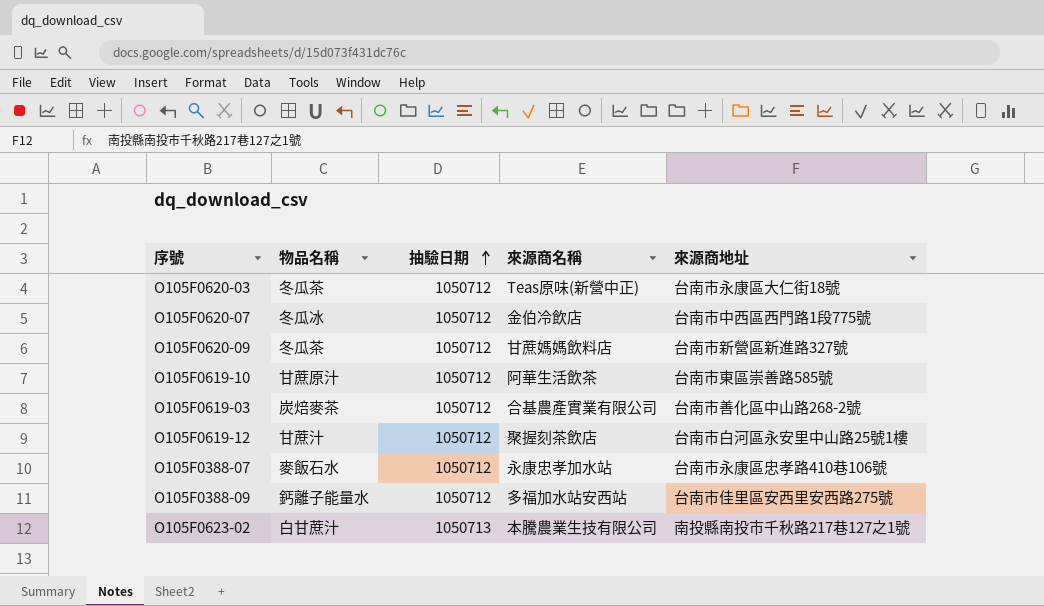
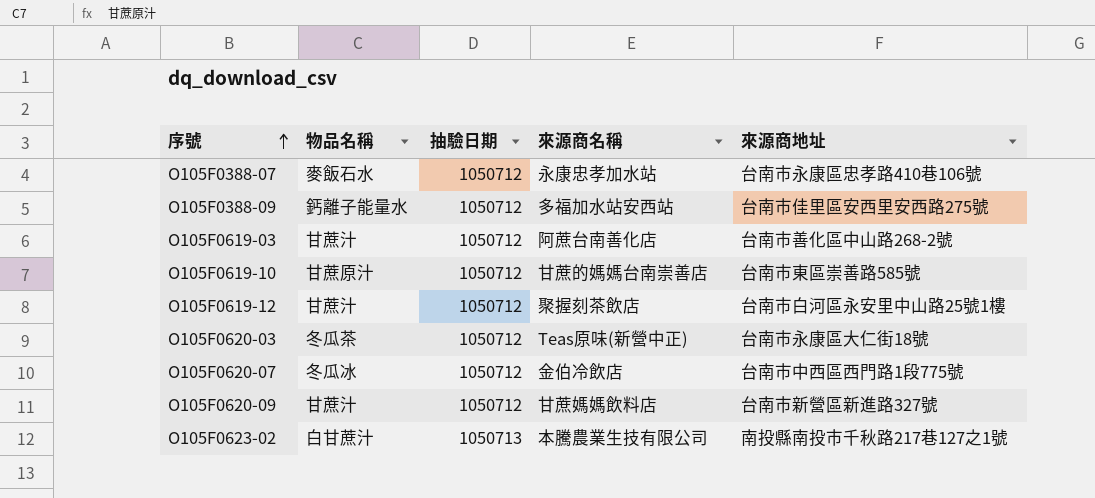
row order: 抽驗日期 ascending -> 序號 ascending
O105F0619-03 | 物品名稱: 炭焙麥茶 -> 甘蔗汁
O105F0619-03 | 來源商名稱: 合基農產實業有限公司 -> 阿蔗台南善化店
O105F0619-10 | 來源商名稱: 阿華生活飲茶 -> 甘蔗的媽媽台南崇善店
O105F0620-09 | 物品名稱: 冬瓜茶 -> 甘蔗汁

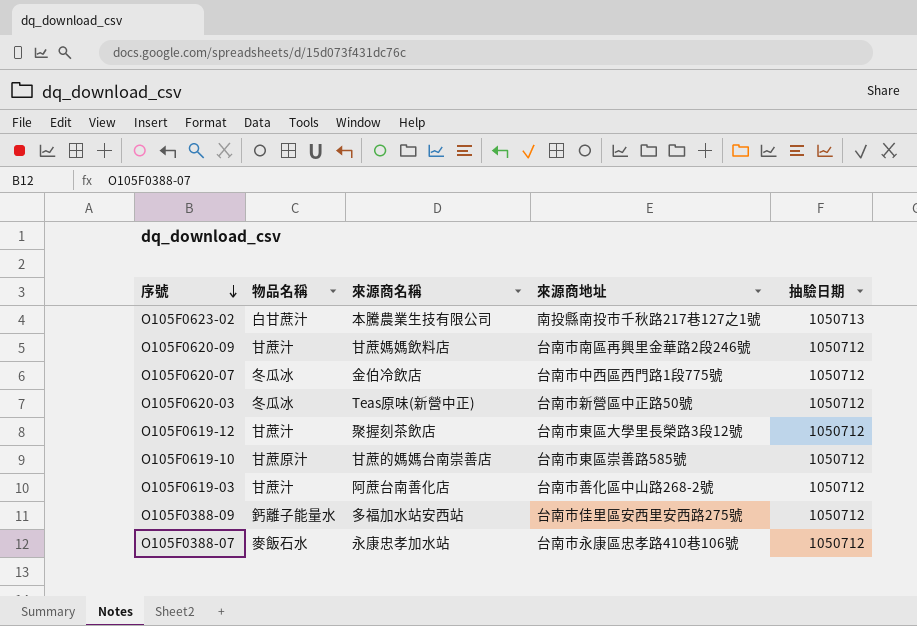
row order: 序號 ascending -> 序號 descending
column 抽驗日期 | position: 3 -> 5
O105F0620-09 | 來源商地址: 台南市新營區新進路327號 -> 台南市南區再興里金華路2段246號
O105F0620-03 | 物品名稱: 冬瓜茶 -> 冬瓜冰
O105F0620-03 | 來源商地址: 台南市永康區大仁街18號 -> 台南市新營區中正路50號
O105F0619-12 | 來源商地址: 台南市白河區永安里中山路25號1樓 -> 台南市東區大學里長榮路3段12號

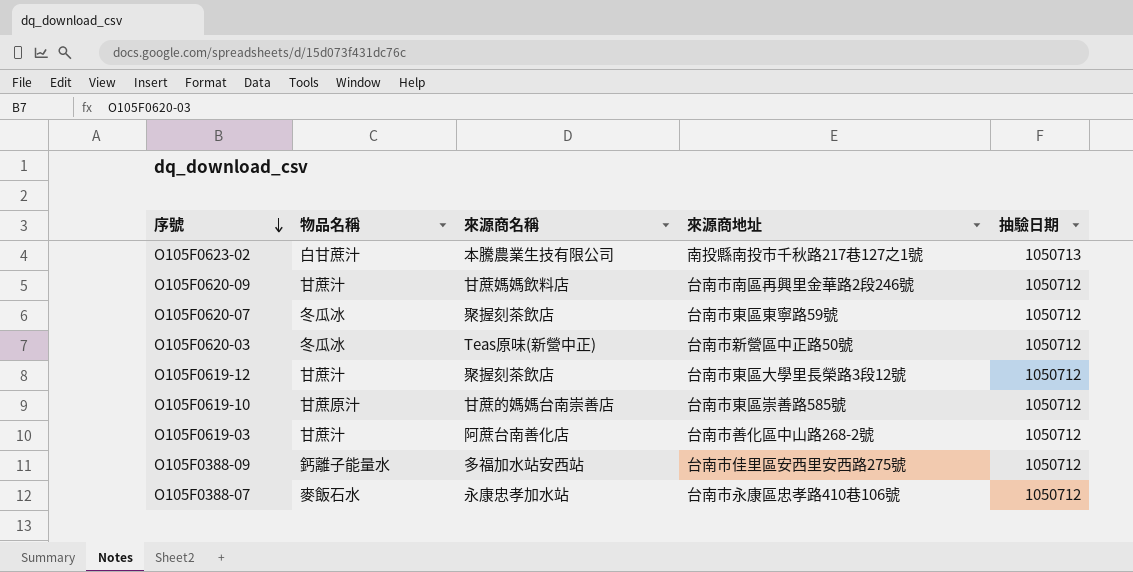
O105F0620-07 | 來源商名稱: 金伯冷飲店 -> 聚握刻茶飲店
O105F0620-07 | 來源商地址: 台南市中西區西門路1段775號 -> 台南市東區東寧路59號

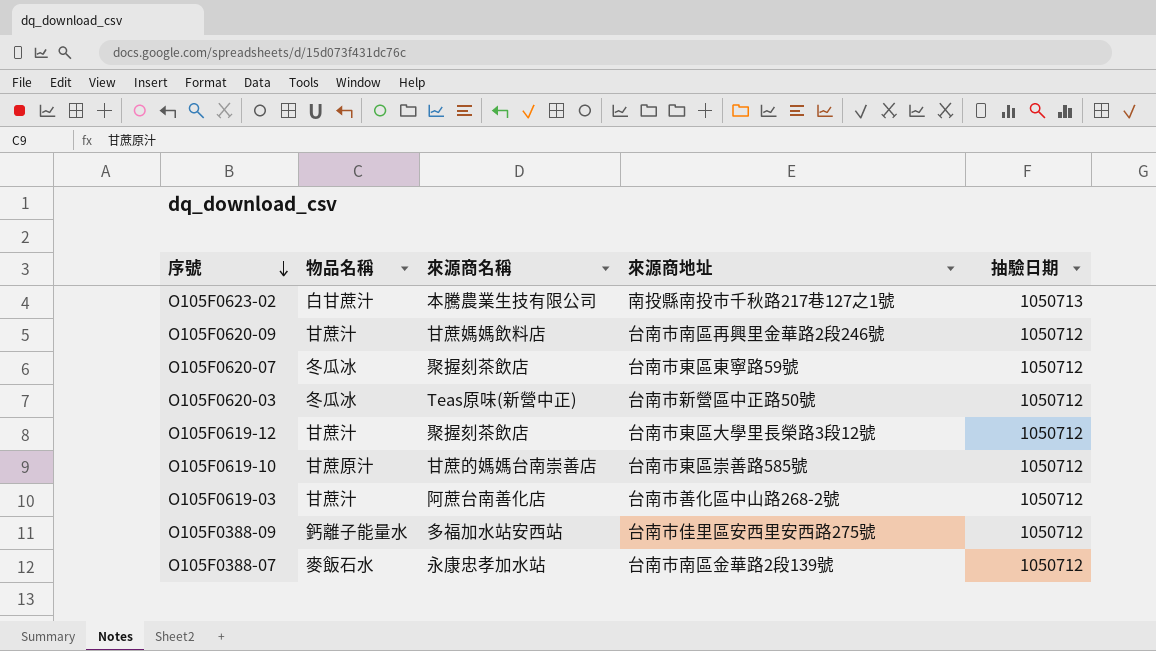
O105F0388-07 | 來源商地址: 台南市永康區忠孝路410巷106號 -> 台南市南區金華路2段139號

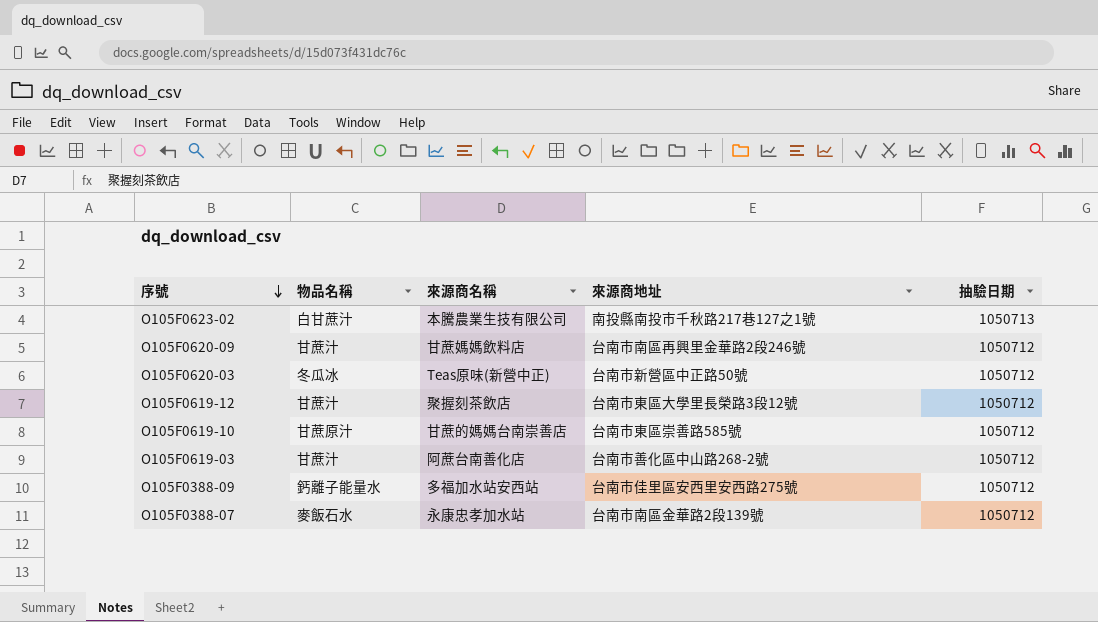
row O105F0620-07: 冬瓜冰 | 聚握刻茶飲店 | 台南市東區東寧路59號 | 1050712 -> none

